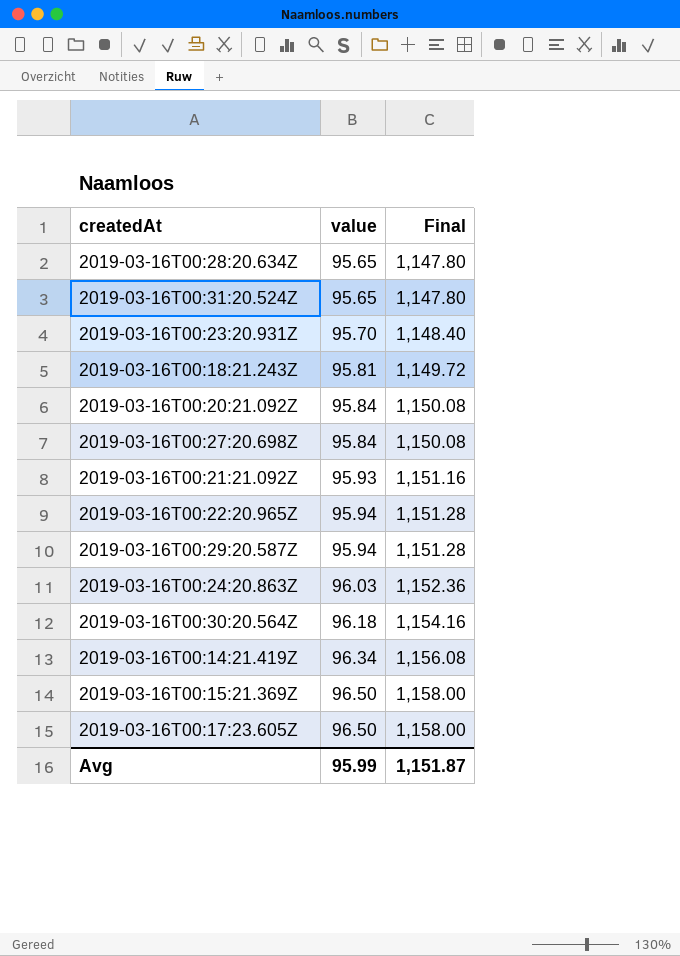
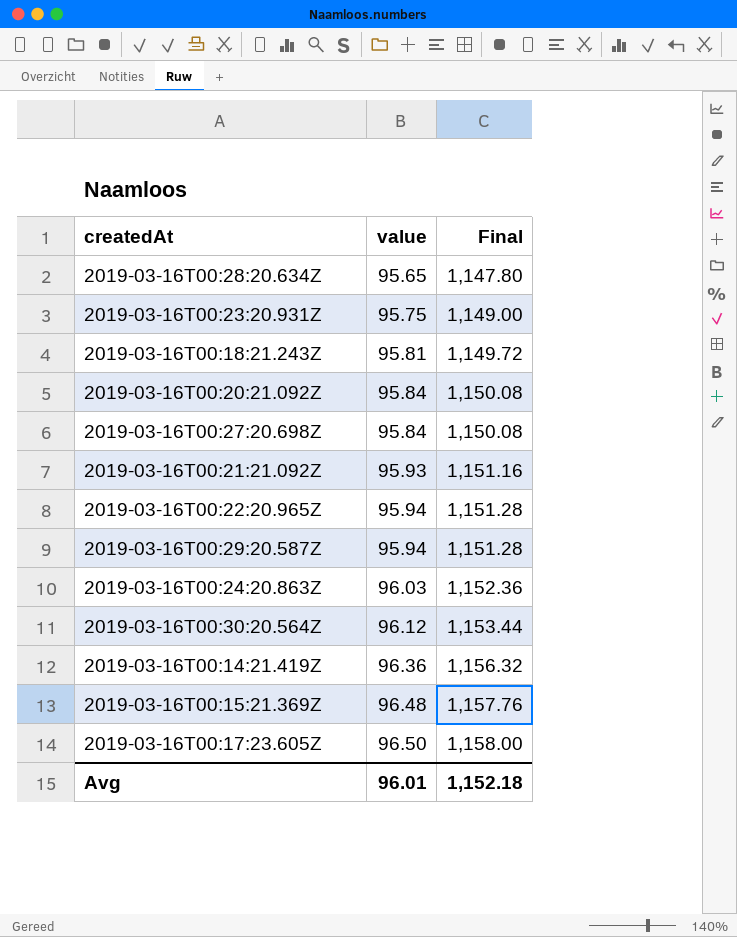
row 2019-03-16T00:31:20.524Z: 95.65 | 1,147.80 -> none
2019-03-16T00:23:20.931Z | value: 95.70 -> 95.75
2019-03-16T00:23:20.931Z | Final: 1,148.40 -> 1,149.00
2019-03-16T00:30:20.564Z | value: 96.18 -> 96.12
2019-03-16T00:30:20.564Z | Final: 1,154.16 -> 1,153.44
2019-03-16T00:14:21.419Z | value: 96.34 -> 96.36
2019-03-16T00:14:21.419Z | Final: 1,156.08 -> 1,156.32
2019-03-16T00:15:21.369Z | value: 96.50 -> 96.48
2019-03-16T00:15:21.369Z | Final: 1,158.00 -> 1,157.76
Avg | value: 95.99 -> 96.01
Avg | Final: 1,151.87 -> 1,152.18

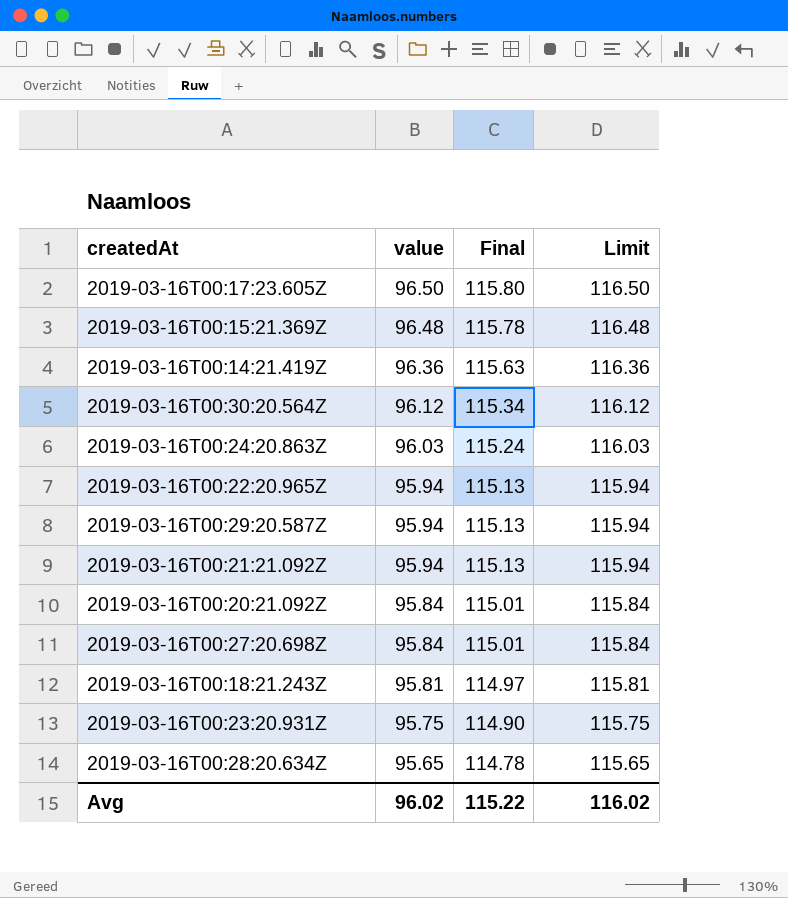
row order: value ascending -> value descending
column Final | formula: [value] * 12 -> [value] * 1.2
column Limit | formula: none -> [value] + 20
2019-03-16T00:21:21.092Z | value: 95.93 -> 95.94
Avg | value: 96.01 -> 96.02
Avg | Final: 1,152.18 -> 115.22

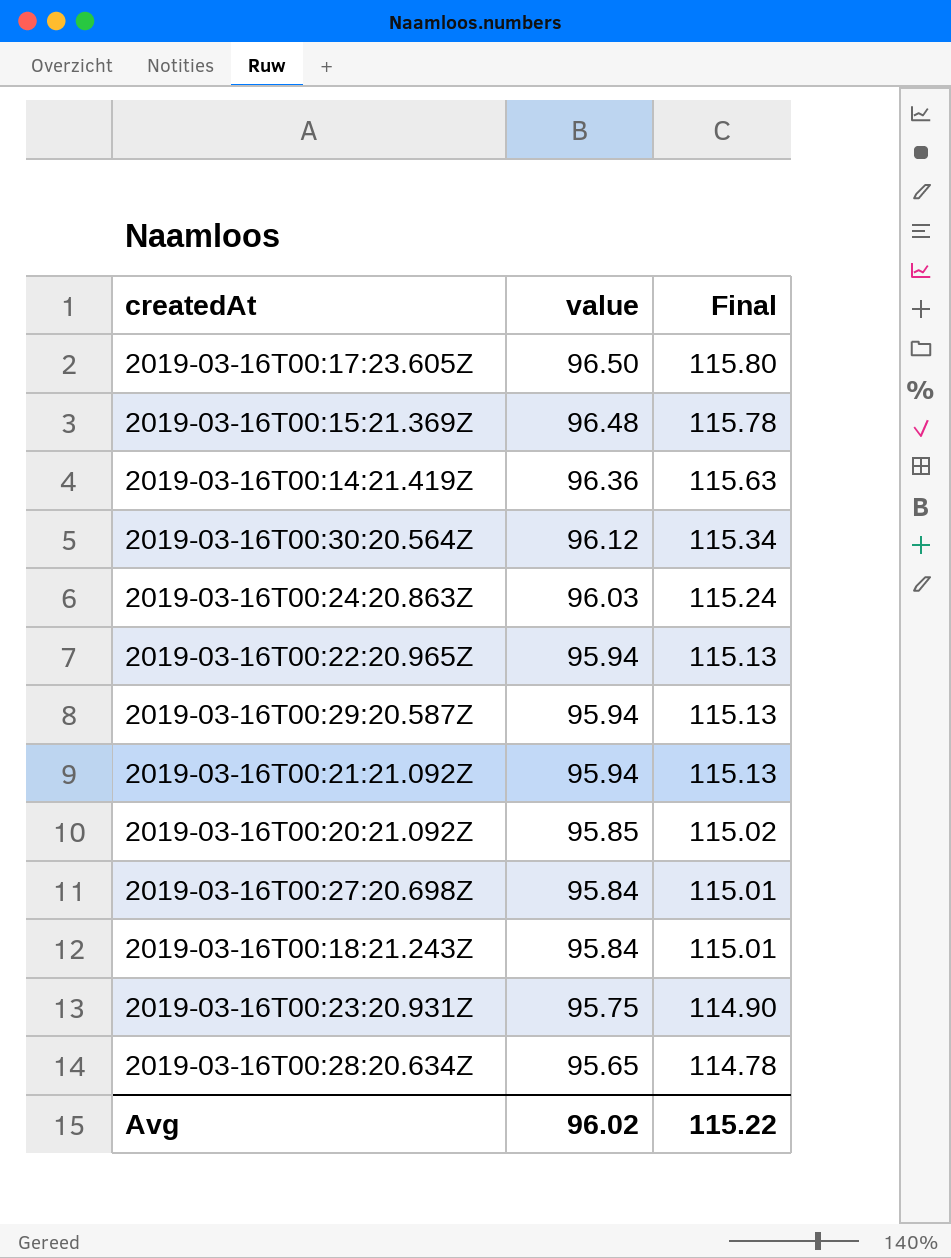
column Limit | formula: [value] + 20 -> none
2019-03-16T00:20:21.092Z | value: 95.84 -> 95.85
2019-03-16T00:20:21.092Z | Final: 115.01 -> 115.02
2019-03-16T00:18:21.243Z | value: 95.81 -> 95.84
2019-03-16T00:18:21.243Z | Final: 114.97 -> 115.01

